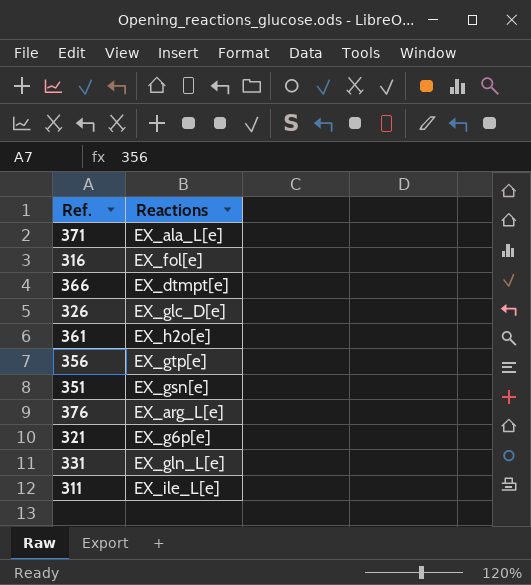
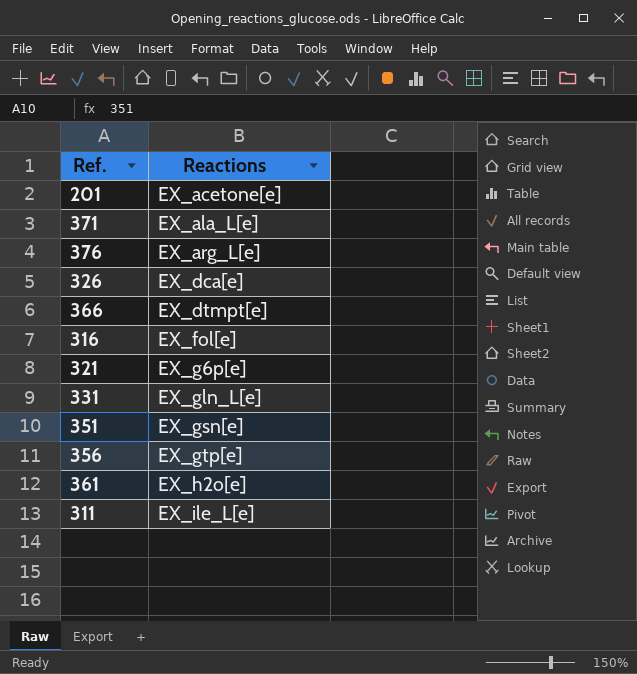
row order: none -> Reactions ascending
row 201: none -> EX_acetone[e]
326 | Reactions: EX_glc_D[e] -> EX_dca[e]

